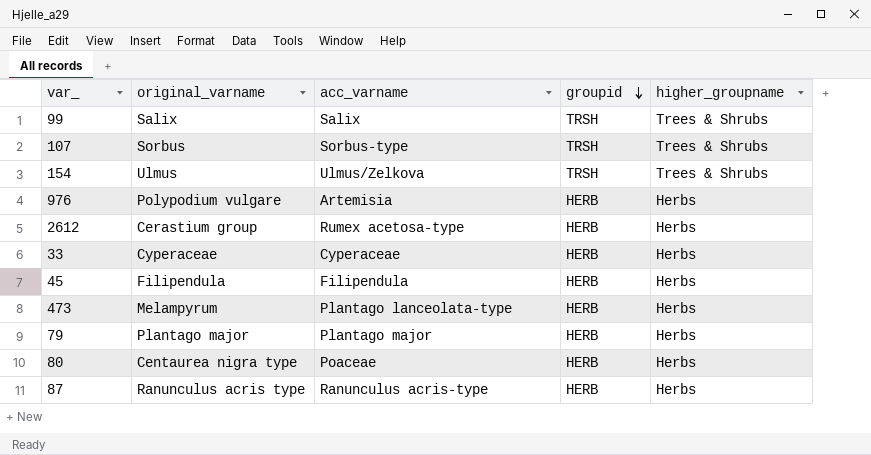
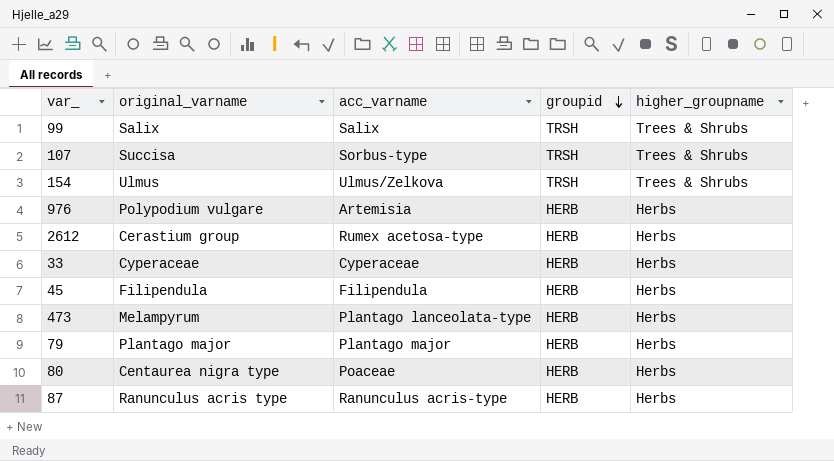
107 | original_varname: Sorbus -> Succisa

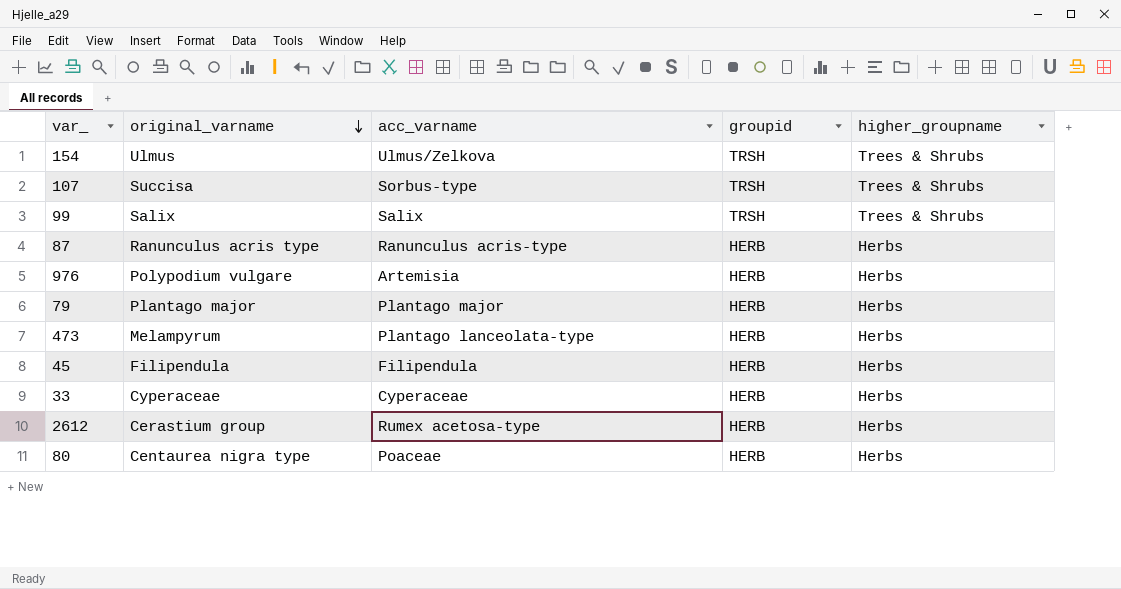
row order: groupid descending -> original_varname descending

